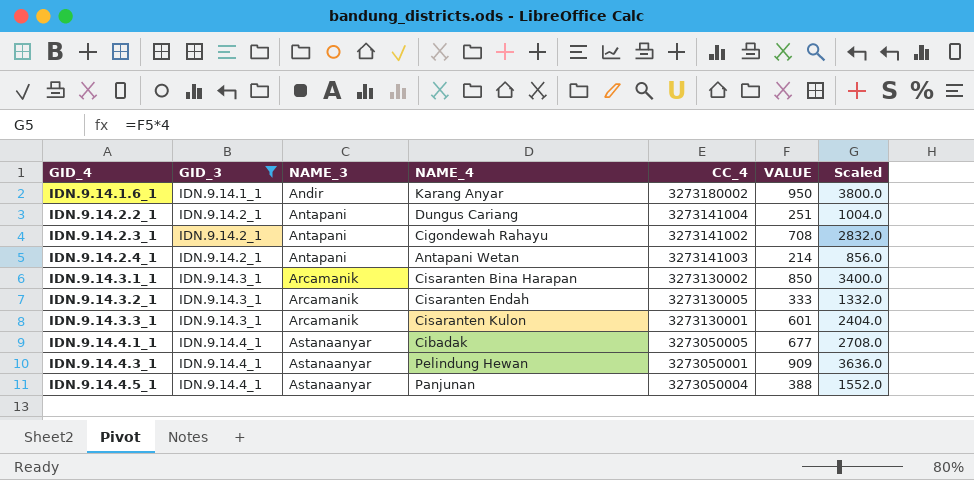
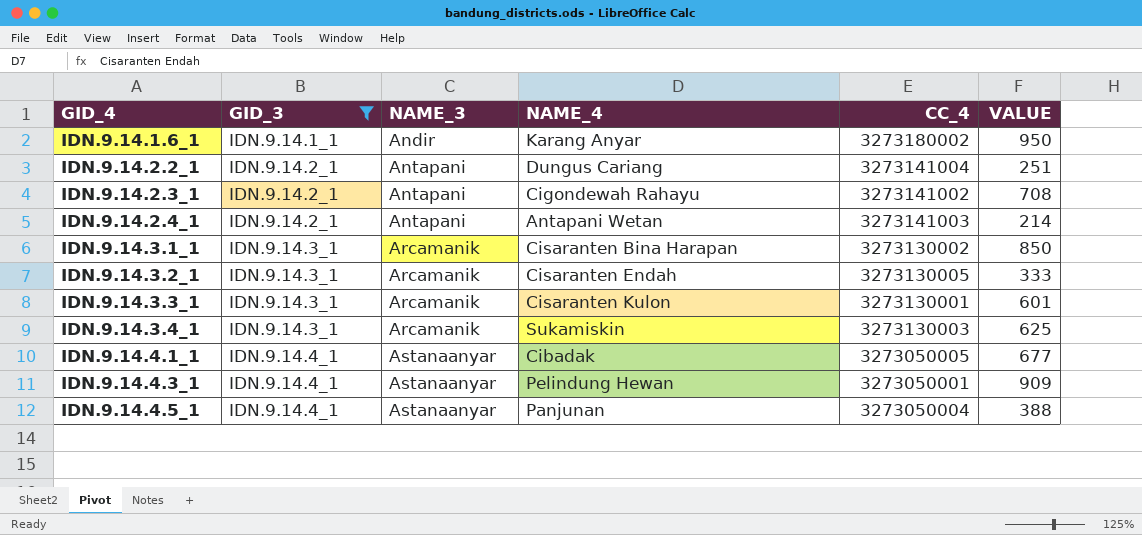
column Scaled | formula: [VALUE] * 4 -> none
row IDN.9.14.3.4_1: none -> IDN.9.14.3_1 | Arcamanik | Sukamiskin | 3273130003 | 625

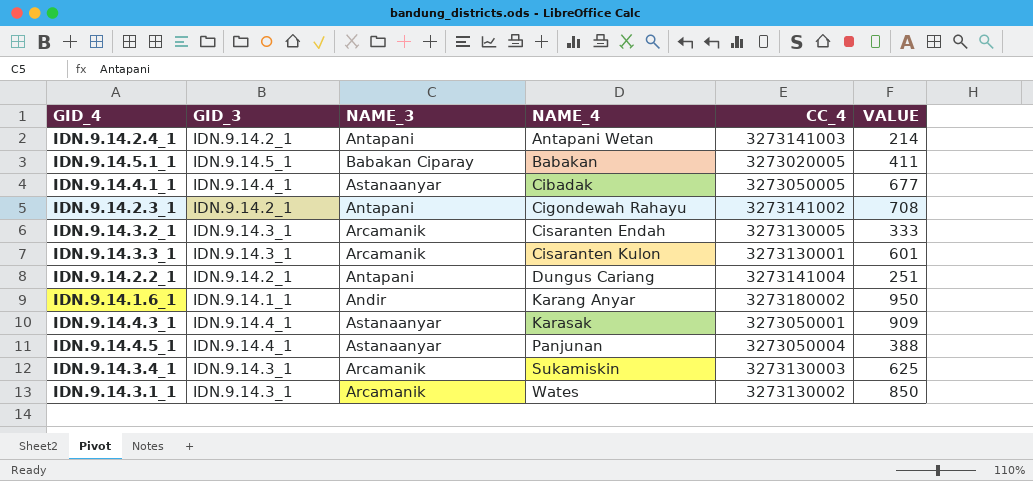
filter: GID_3 != IDN.9.14.5_1 -> none
row order: GID_4 ascending -> NAME_4 ascending
IDN.9.14.4.3_1 | NAME_4: Pelindung Hewan -> Karasak
IDN.9.14.3.1_1 | NAME_4: Cisaranten Bina Harapan -> Wates

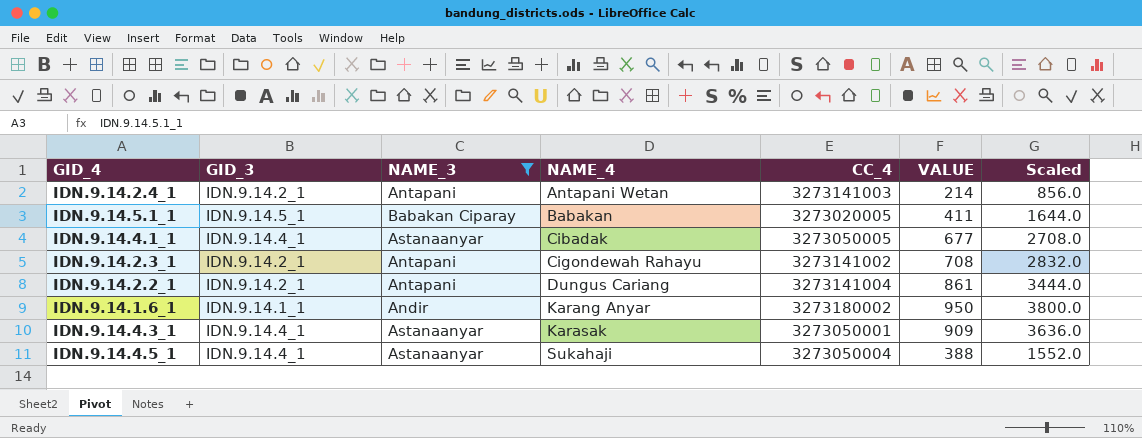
filter: none -> NAME_3 != Arcamanik
column Scaled | formula: none -> [VALUE] * 4
IDN.9.14.2.2_1 | VALUE: 251 -> 861
IDN.9.14.4.5_1 | NAME_4: Panjunan -> Sukahaji

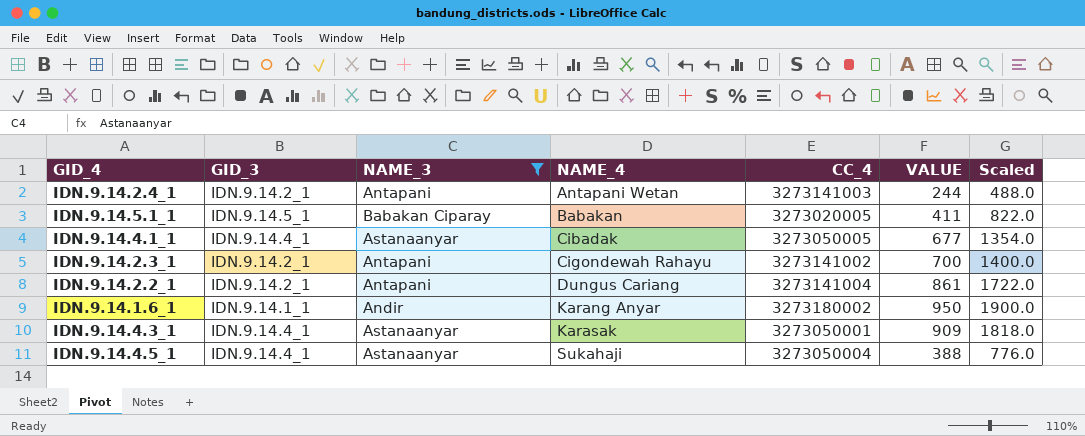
column Scaled | formula: [VALUE] * 4 -> [VALUE] * 2
IDN.9.14.2.4_1 | VALUE: 214 -> 244
IDN.9.14.2.3_1 | VALUE: 708 -> 700

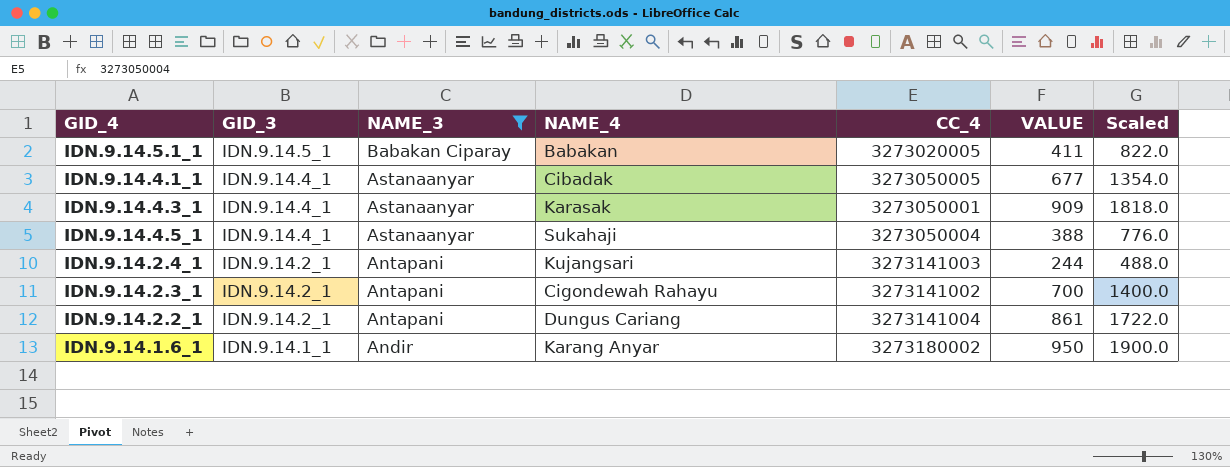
row order: NAME_4 ascending -> GID_3 descending
IDN.9.14.2.4_1 | NAME_4: Antapani Wetan -> Kujangsari

